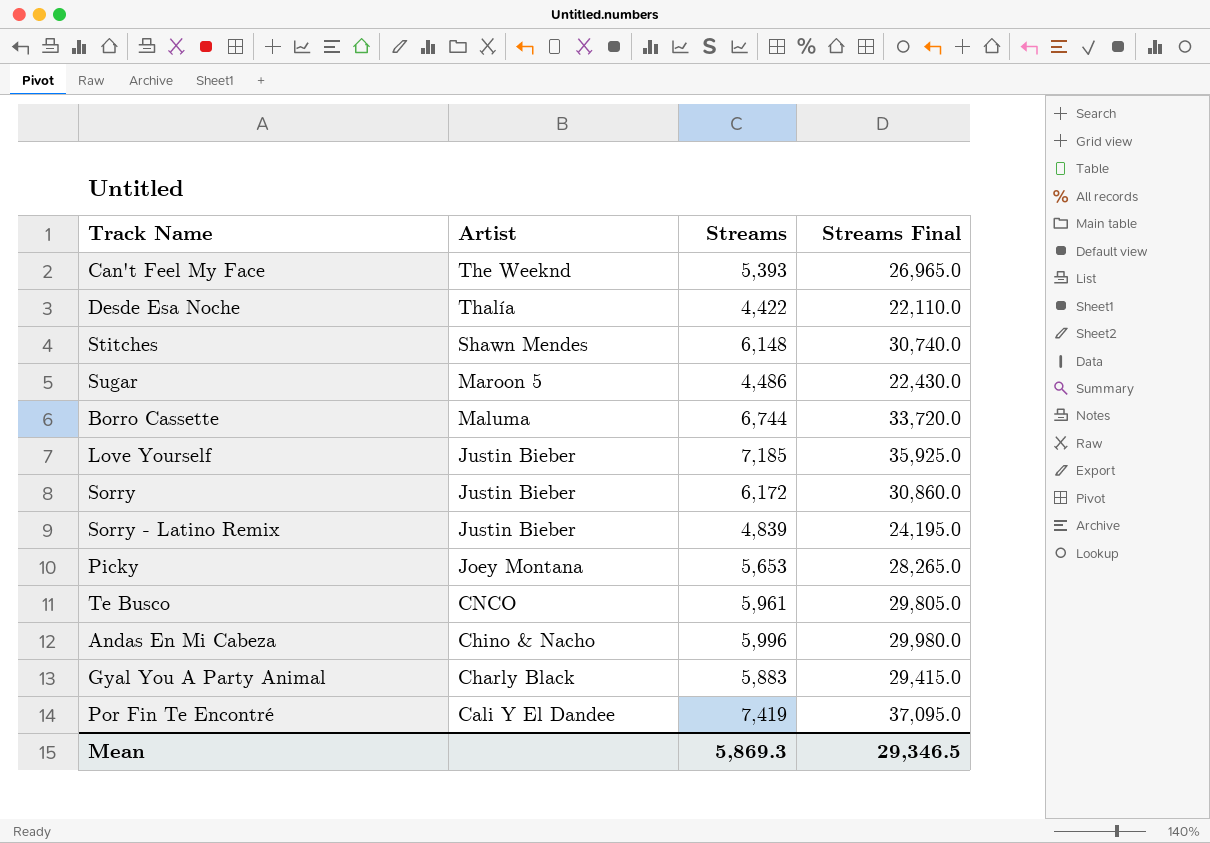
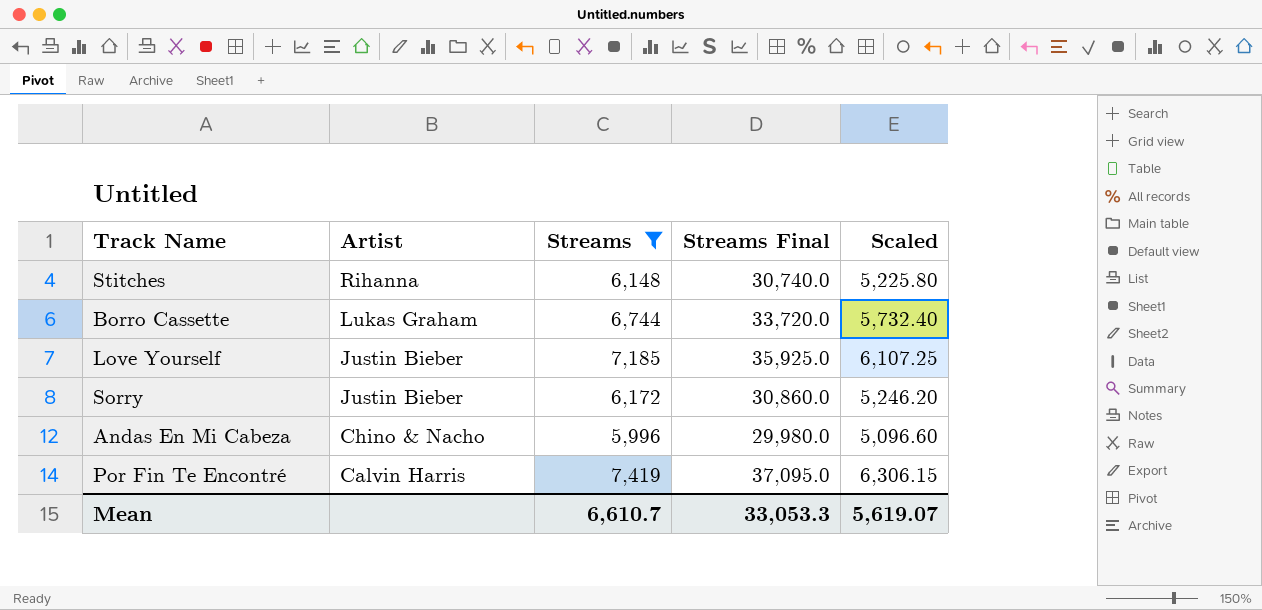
filter: none -> Streams >= 5,996
column Scaled | formula: none -> [Streams] * 0.85
Stitches | Artist: Shawn Mendes -> Rihanna
Borro Cassette | Artist: Maluma -> Lukas Graham
Por Fin Te Encontré | Artist: Cali Y El Dandee -> Calvin Harris
Mean | Streams: 5,869.3 -> 6,610.7
Mean | Streams Final: 29,346.5 -> 33,053.3

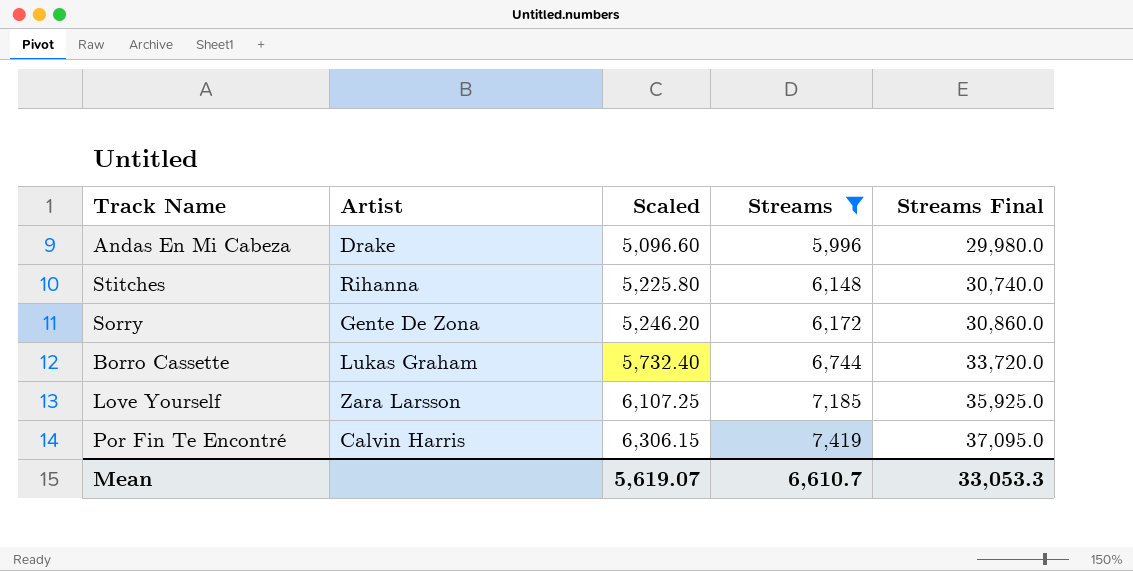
row order: Artist descending -> Scaled ascending
column Scaled | position: 5 -> 3
Andas En Mi Cabeza | Artist: Chino & Nacho -> Drake
Sorry | Artist: Justin Bieber -> Gente De Zona
Love Yourself | Artist: Justin Bieber -> Zara Larsson

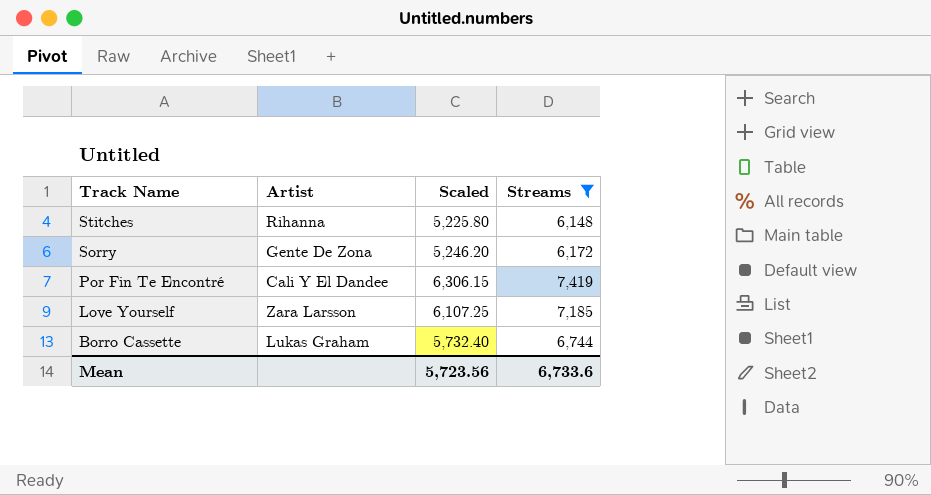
row order: Scaled ascending -> Track Name descending
column Streams Final | formula: [Streams] * 5 -> none
row Andas En Mi Cabeza: Drake | 5,096.60 | 5,996 | 29,980.0 -> none
Por Fin Te Encontré | Artist: Calvin Harris -> Cali Y El Dandee
Mean | Scaled: 5,619.07 -> 5,723.56
Mean | Streams: 6,610.7 -> 6,733.6

